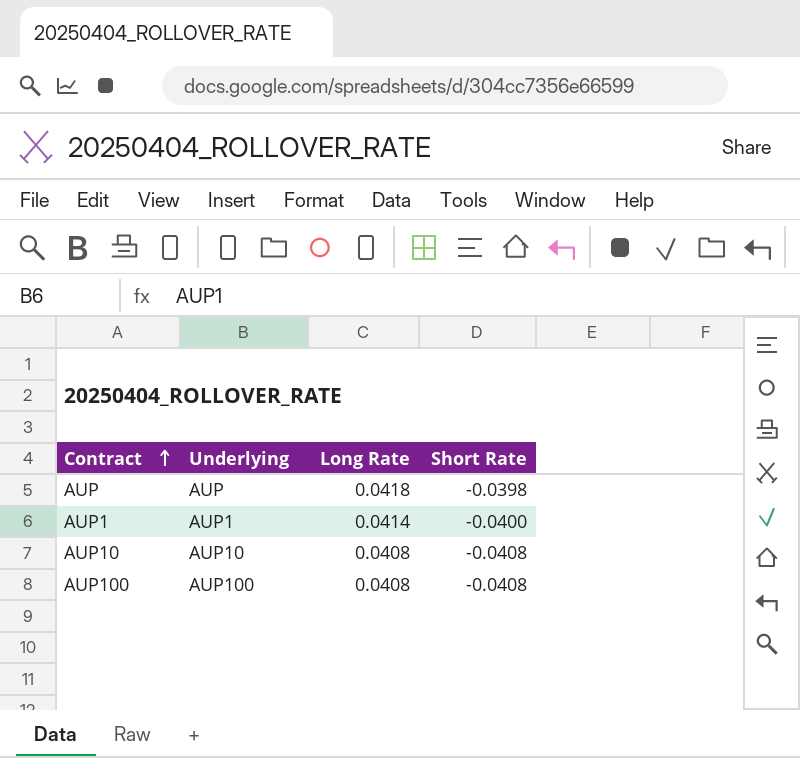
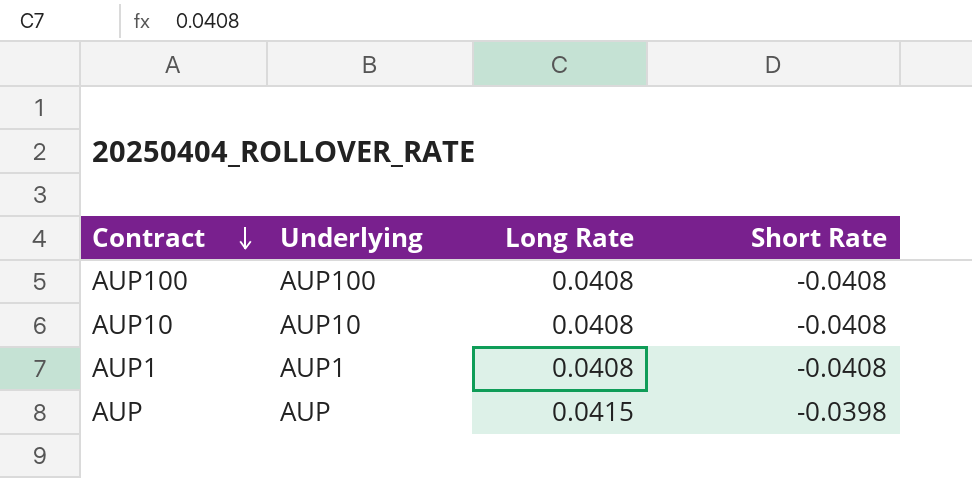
row order: Contract ascending -> Contract descending
AUP1 | Long Rate: 0.0414 -> 0.0408
AUP1 | Short Rate: -0.0400 -> -0.0408
AUP | Long Rate: 0.0418 -> 0.0415

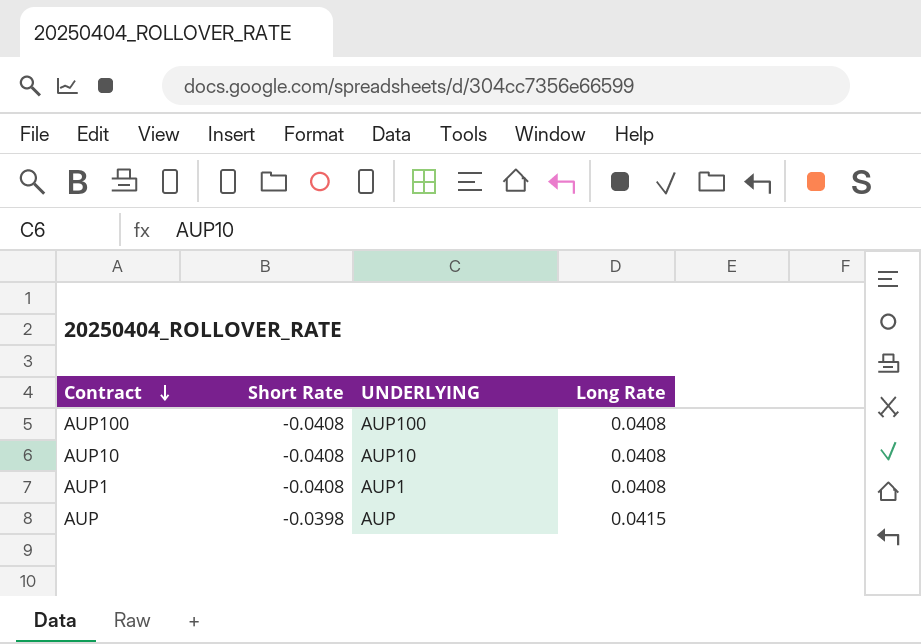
column Short Rate | position: 4 -> 2
column name: Underlying -> UNDERLYING

